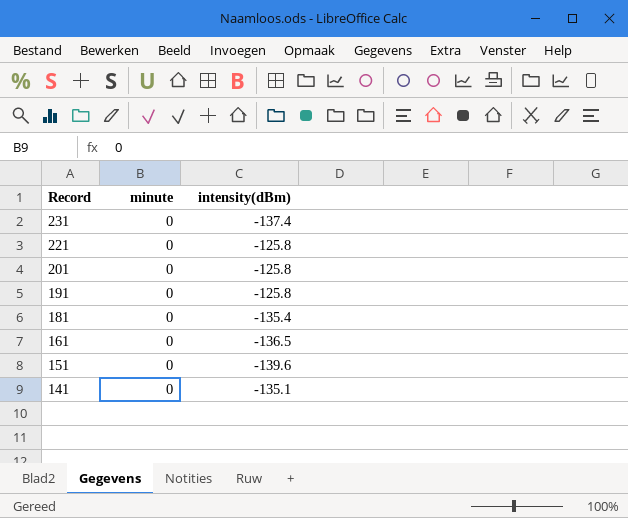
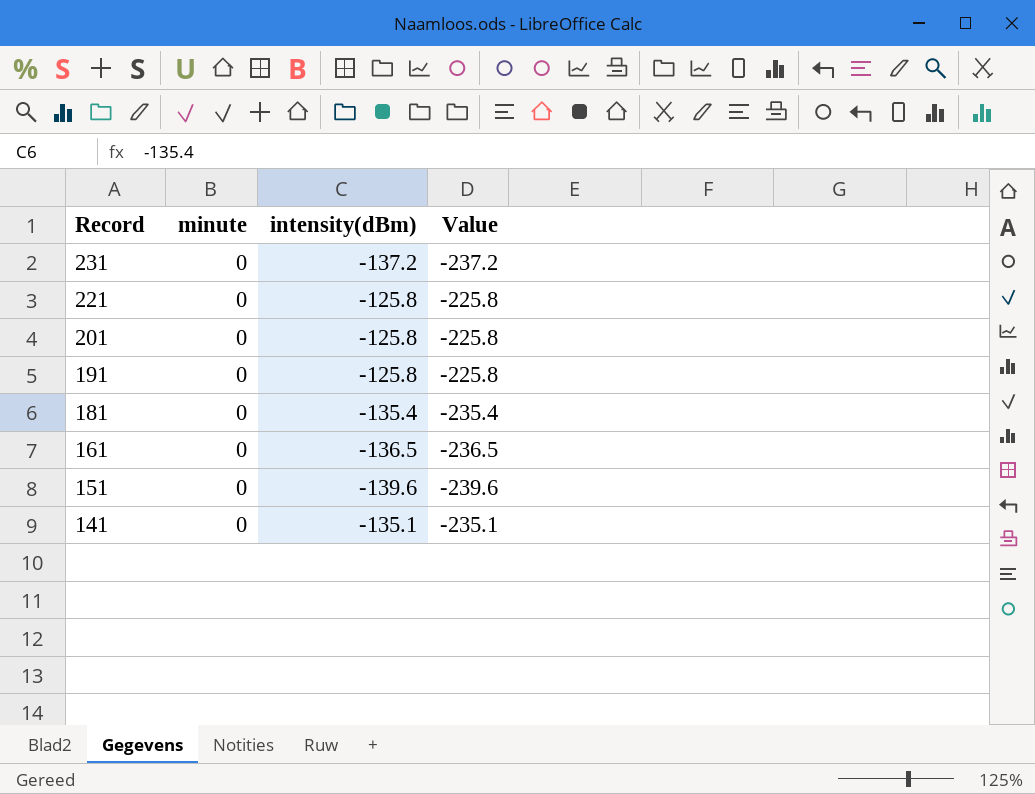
column Value | formula: none -> [intensity(dBm)] - 100
231 | intensity(dBm): -137.4 -> -137.2

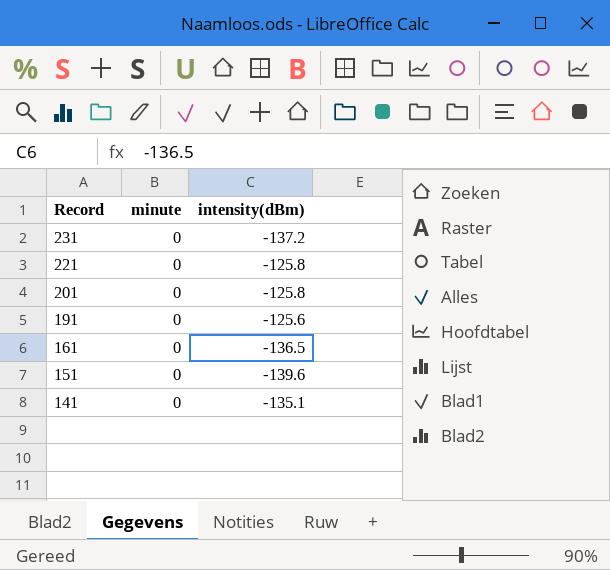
column Value | formula: [intensity(dBm)] - 100 -> none
row 181: 0 | -135.4 | -235.4 -> none
191 | intensity(dBm): -125.8 -> -125.6

